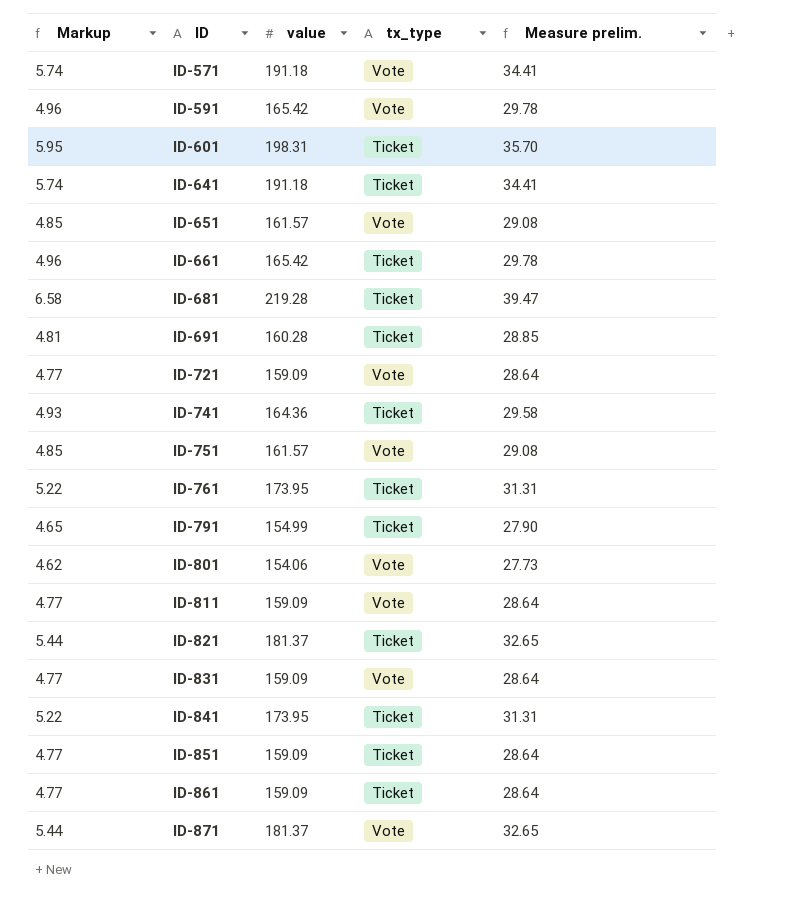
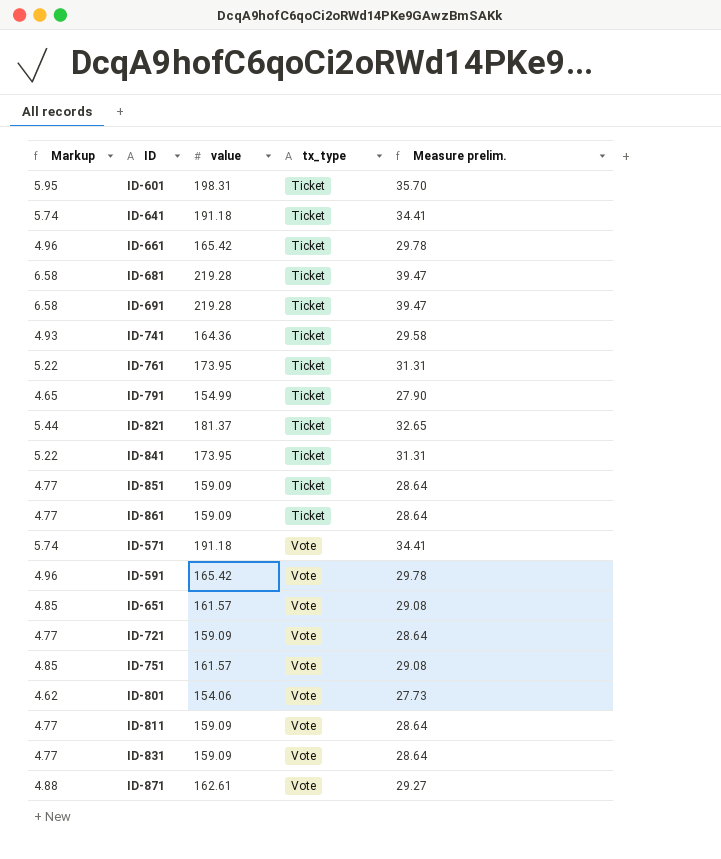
row order: ID ascending -> tx_type ascending
ID-691 | Markup: 4.81 -> 6.58
ID-691 | value: 160.28 -> 219.28
ID-691 | Measure prelim.: 28.85 -> 39.47
ID-871 | Markup: 5.44 -> 4.88
ID-871 | value: 181.37 -> 162.61
ID-871 | Measure prelim.: 32.65 -> 29.27

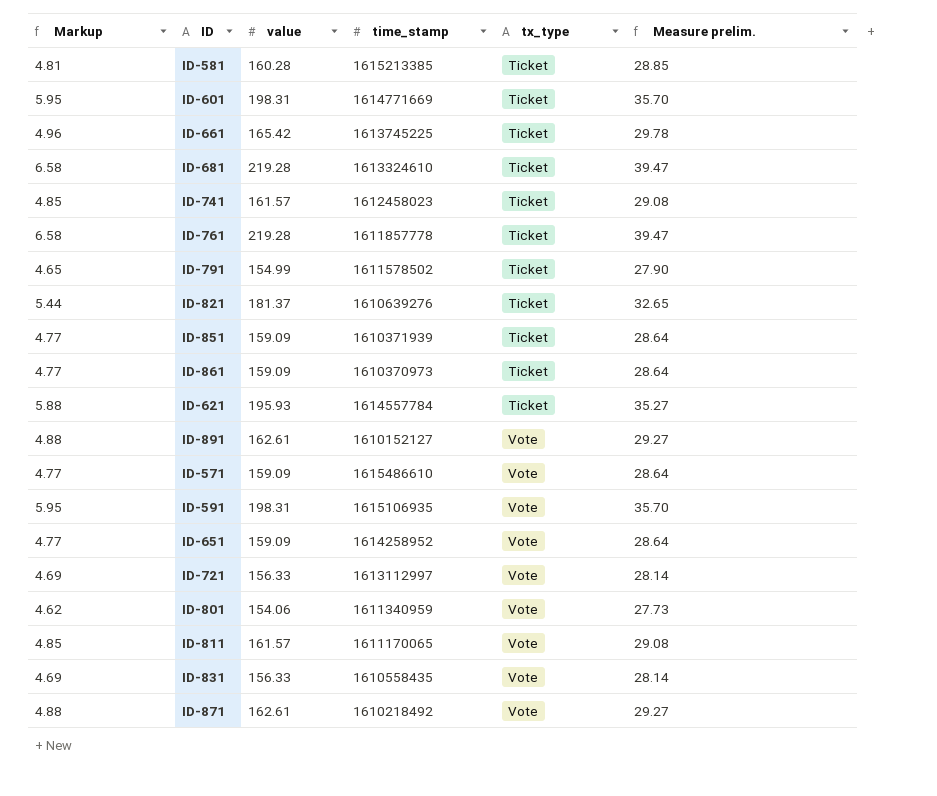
column time_stamp | position: none -> 4
row ID-641: 5.74 | 191.18 | Ticket | 34.41 -> none
row ID-691: 6.58 | 219.28 | Ticket | 39.47 -> none
row ID-841: 5.22 | 173.95 | Ticket | 31.31 -> none
row ID-751: 4.85 | 161.57 | Vote | 29.08 -> none
row ID-581: none -> 4.81 | 160.28 | 1615213385 | Ticket | 28.85
ID-741 | Markup: 4.93 -> 4.85
ID-741 | value: 164.36 -> 161.57
ID-741 | Measure prelim.: 29.58 -> 29.08
ID-761 | Markup: 5.22 -> 6.58
ID-761 | value: 173.95 -> 219.28
ID-761 | Measure prelim.: 31.31 -> 39.47
row ID-621: none -> 5.88 | 195.93 | 1614557784 | Ticket | 35.27
row ID-891: none -> 4.88 | 162.61 | 1610152127 | Vote | 29.27
ID-571 | Markup: 5.74 -> 4.77
ID-571 | value: 191.18 -> 159.09
ID-571 | Measure prelim.: 34.41 -> 28.64
ID-591 | Markup: 4.96 -> 5.95
ID-591 | value: 165.42 -> 198.31
ID-591 | Measure prelim.: 29.78 -> 35.70
ID-651 | Markup: 4.85 -> 4.77
ID-651 | value: 161.57 -> 159.09
ID-651 | Measure prelim.: 29.08 -> 28.64
ID-721 | Markup: 4.77 -> 4.69
ID-721 | value: 159.09 -> 156.33
ID-721 | Measure prelim.: 28.64 -> 28.14
ID-811 | Markup: 4.77 -> 4.85
ID-811 | value: 159.09 -> 161.57
ID-811 | Measure prelim.: 28.64 -> 29.08
ID-831 | Markup: 4.77 -> 4.69
ID-831 | value: 159.09 -> 156.33
ID-831 | Measure prelim.: 28.64 -> 28.14

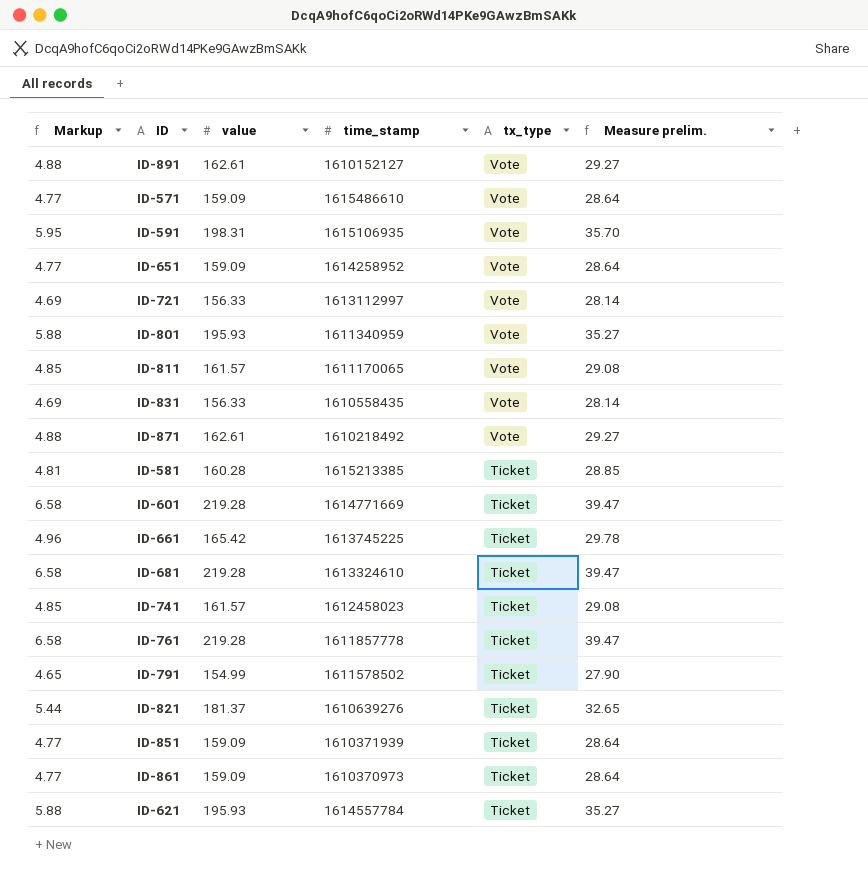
row order: tx_type ascending -> tx_type descending
ID-801 | Markup: 4.62 -> 5.88
ID-801 | value: 154.06 -> 195.93
ID-801 | Measure prelim.: 27.73 -> 35.27
ID-601 | Markup: 5.95 -> 6.58
ID-601 | value: 198.31 -> 219.28
ID-601 | Measure prelim.: 35.70 -> 39.47

